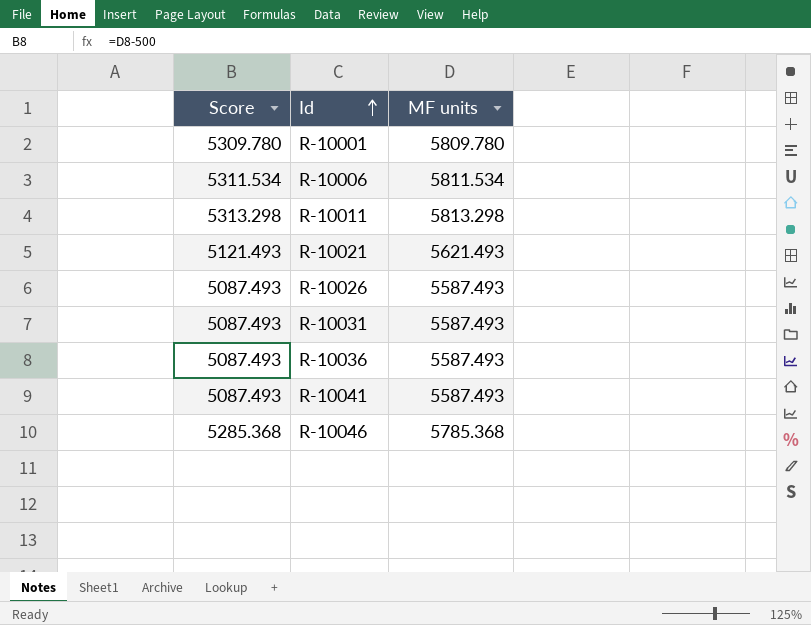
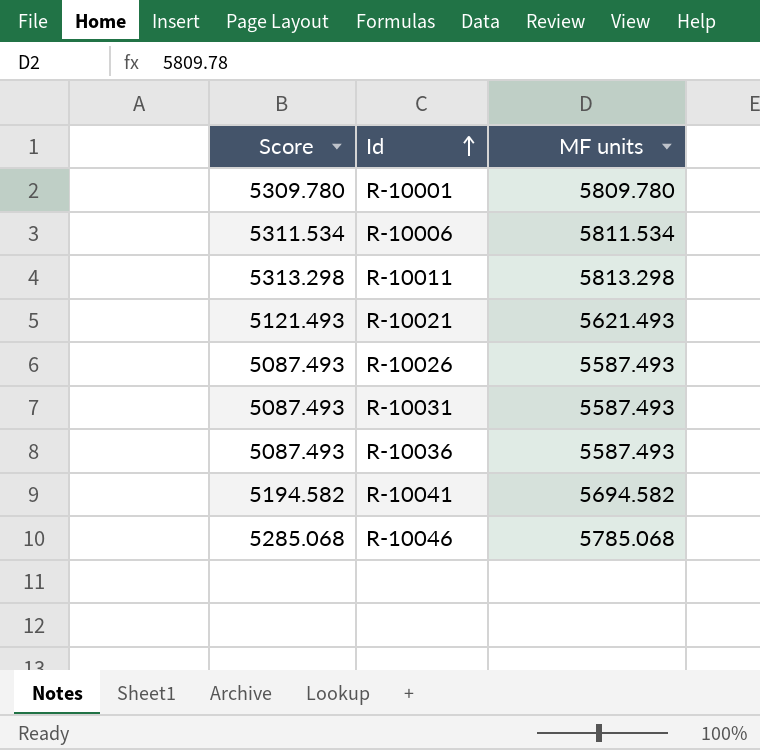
R-10041 | Score: 5087.493 -> 5194.582
R-10041 | MF units: 5587.493 -> 5694.582
R-10046 | Score: 5285.368 -> 5285.068
R-10046 | MF units: 5785.368 -> 5785.068

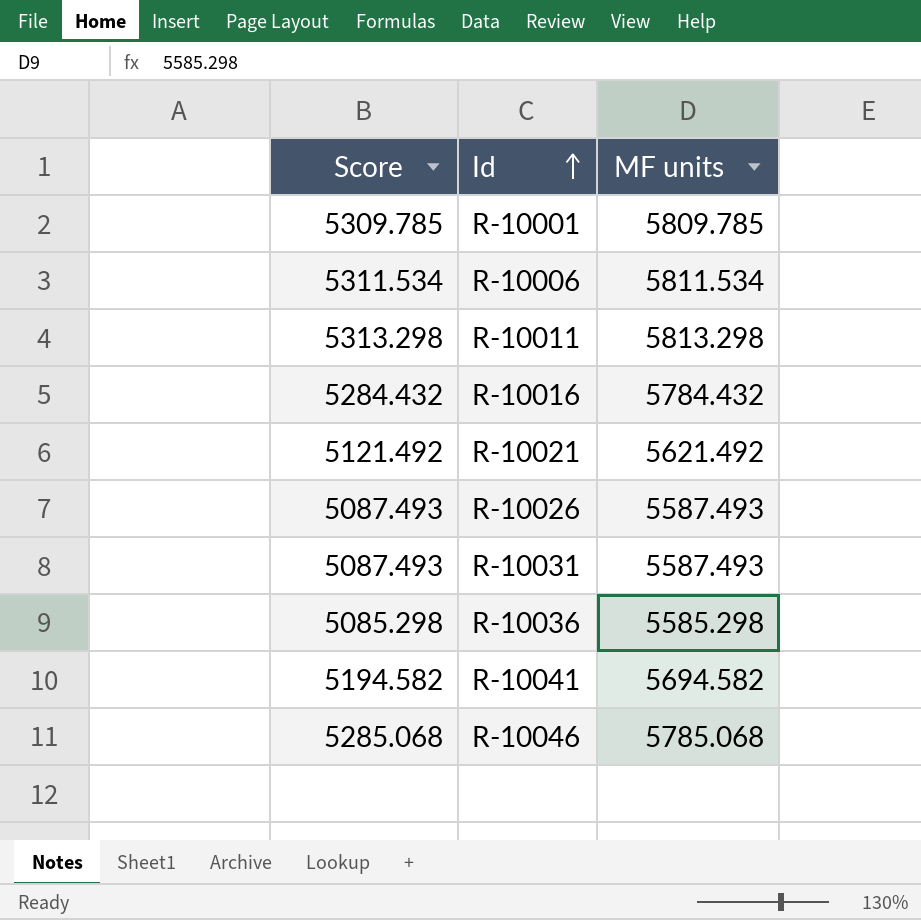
R-10001 | Score: 5309.780 -> 5309.785
R-10001 | MF units: 5809.780 -> 5809.785
row R-10016: none -> 5284.432 | 5784.432
R-10021 | Score: 5121.493 -> 5121.492
R-10021 | MF units: 5621.493 -> 5621.492
R-10036 | Score: 5087.493 -> 5085.298
R-10036 | MF units: 5587.493 -> 5585.298

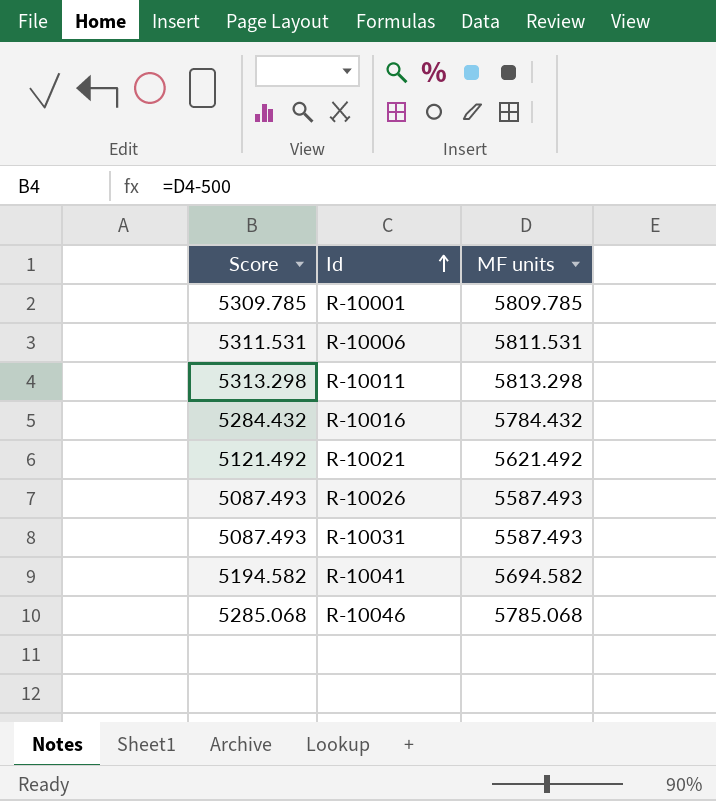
row R-10036: 5085.298 | 5585.298 -> none
R-10006 | Score: 5311.534 -> 5311.531
R-10006 | MF units: 5811.534 -> 5811.531

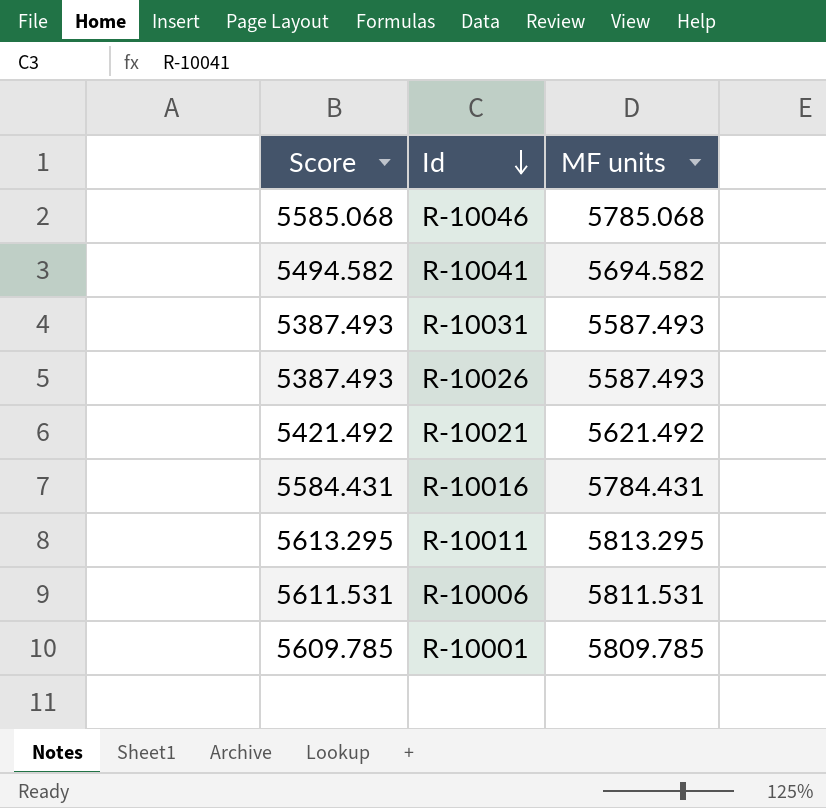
row order: Id ascending -> Id descending
column Score | formula: [MF units] - 500 -> [MF units] - 200
R-10016 | MF units: 5784.432 -> 5784.431
R-10011 | MF units: 5813.298 -> 5813.295

